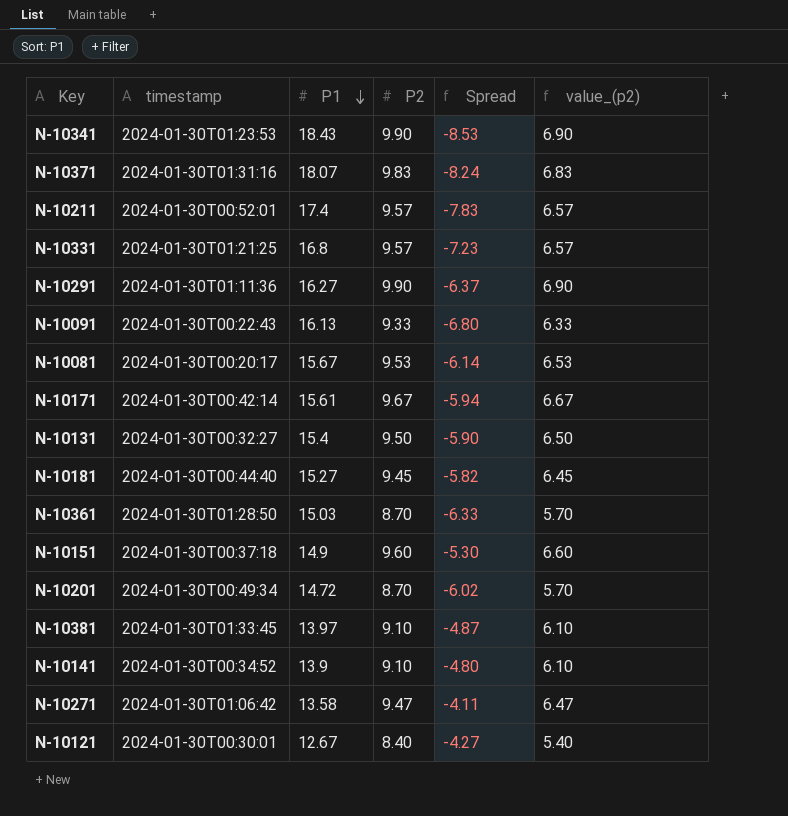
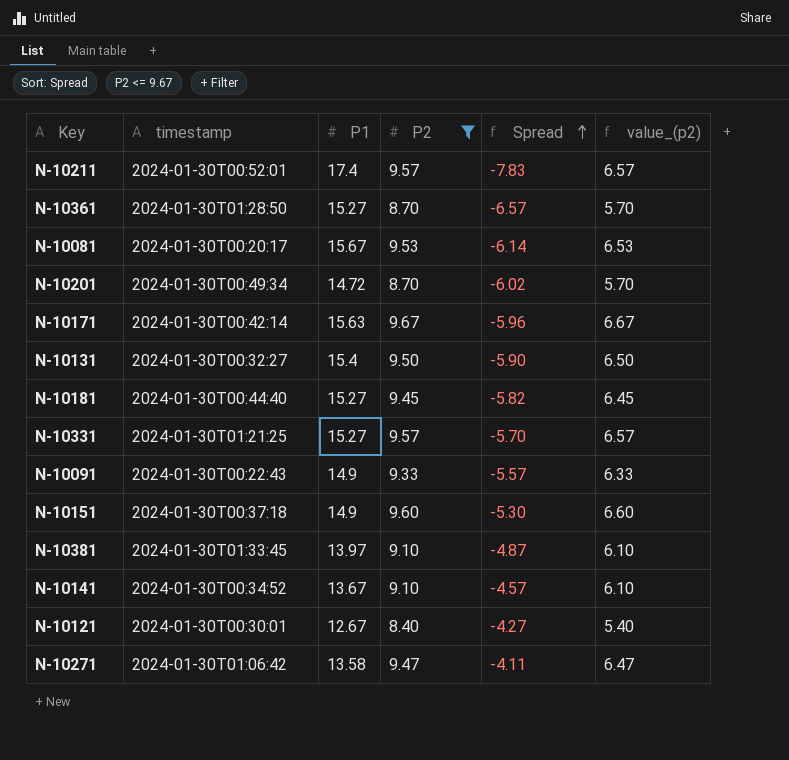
filter: none -> P2 <= 9.67
row order: P1 descending -> Spread ascending
N-10361 | P1: 15.03 -> 15.27
N-10361 | Spread: -6.33 -> -6.57
N-10171 | P1: 15.61 -> 15.63
N-10171 | Spread: -5.94 -> -5.96
N-10331 | P1: 16.8 -> 15.27
N-10331 | Spread: -7.23 -> -5.70
N-10091 | P1: 16.13 -> 14.9
N-10091 | Spread: -6.80 -> -5.57
N-10141 | P1: 13.9 -> 13.67
N-10141 | Spread: -4.80 -> -4.57

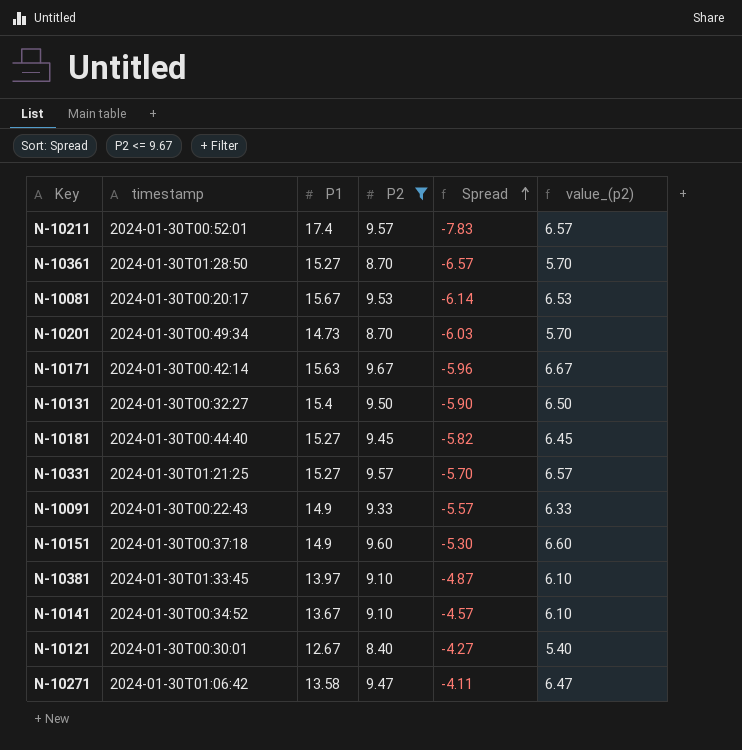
N-10201 | P1: 14.72 -> 14.73
N-10201 | Spread: -6.02 -> -6.03

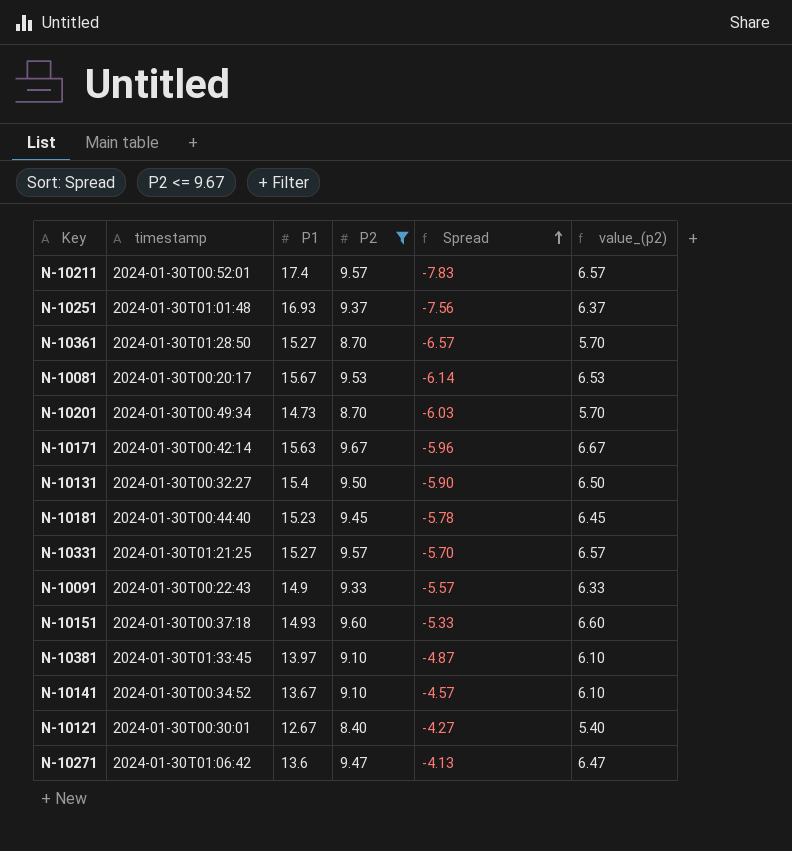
row N-10251: none -> 2024-01-30T01:01:48 | 16.93 | 9.37 | -7.56 | 6.37
N-10181 | P1: 15.27 -> 15.23
N-10181 | Spread: -5.82 -> -5.78
N-10151 | P1: 14.9 -> 14.93
N-10151 | Spread: -5.30 -> -5.33
N-10271 | P1: 13.58 -> 13.6
N-10271 | Spread: -4.11 -> -4.13

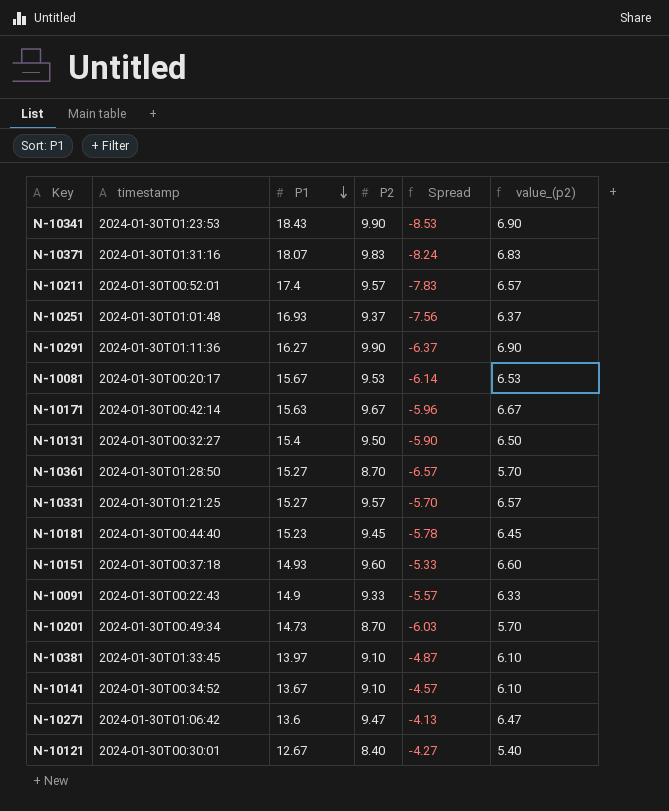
filter: P2 <= 9.67 -> none
row order: Spread ascending -> P1 descending

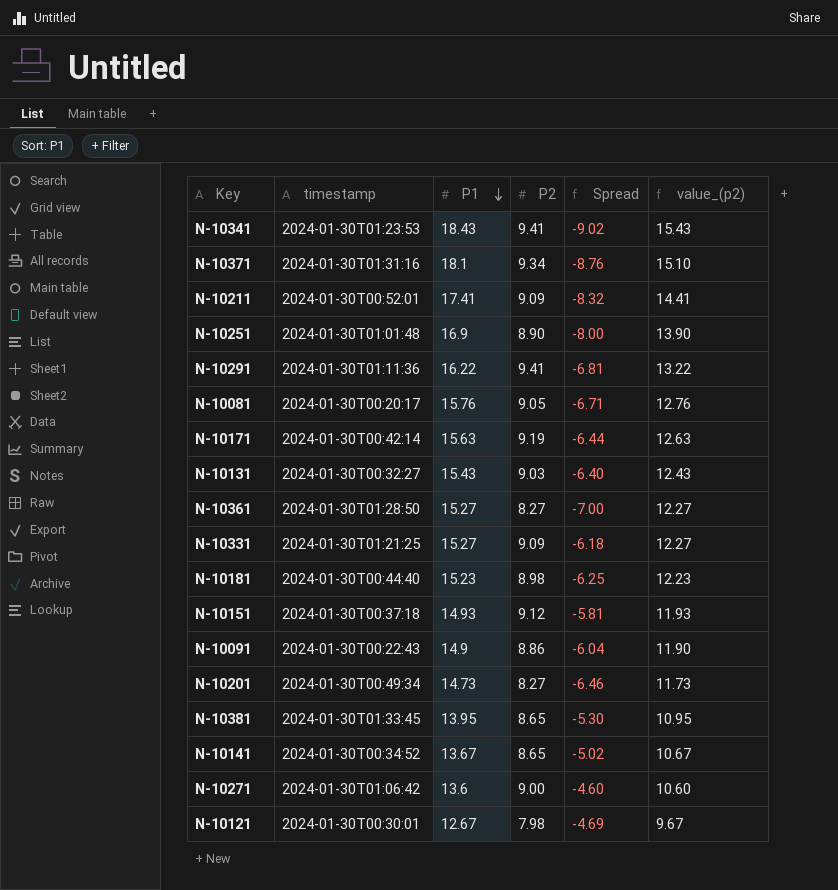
column value_(p2) | formula: [P2] - 3 -> [P1] - 3
N-10341 | P2: 9.90 -> 9.41
N-10341 | Spread: -8.53 -> -9.02
N-10371 | P1: 18.07 -> 18.1
N-10371 | P2: 9.83 -> 9.34
N-10371 | Spread: -8.24 -> -8.76
N-10211 | P1: 17.4 -> 17.41
N-10211 | P2: 9.57 -> 9.09
N-10211 | Spread: -7.83 -> -8.32
N-10251 | P1: 16.93 -> 16.9
N-10251 | P2: 9.37 -> 8.90
N-10251 | Spread: -7.56 -> -8.00
N-10291 | P1: 16.27 -> 16.22
N-10291 | P2: 9.90 -> 9.41
N-10291 | Spread: -6.37 -> -6.81
N-10081 | P1: 15.67 -> 15.76
N-10081 | P2: 9.53 -> 9.05
N-10081 | Spread: -6.14 -> -6.71
N-10171 | P2: 9.67 -> 9.19
N-10171 | Spread: -5.96 -> -6.44
N-10131 | P1: 15.4 -> 15.43
N-10131 | P2: 9.50 -> 9.03
N-10131 | Spread: -5.90 -> -6.40
N-10361 | P2: 8.70 -> 8.27
N-10361 | Spread: -6.57 -> -7.00
N-10331 | P2: 9.57 -> 9.09
N-10331 | Spread: -5.70 -> -6.18
N-10181 | P2: 9.45 -> 8.98
N-10181 | Spread: -5.78 -> -6.25
N-10151 | P2: 9.60 -> 9.12
N-10151 | Spread: -5.33 -> -5.81
N-10091 | P2: 9.33 -> 8.86
N-10091 | Spread: -5.57 -> -6.04
N-10201 | P2: 8.70 -> 8.27
N-10201 | Spread: -6.03 -> -6.46
N-10381 | P1: 13.97 -> 13.95
N-10381 | P2: 9.10 -> 8.65
N-10381 | Spread: -4.87 -> -5.30
N-10141 | P2: 9.10 -> 8.65
N-10141 | Spread: -4.57 -> -5.02
N-10271 | P2: 9.47 -> 9.00
N-10271 | Spread: -4.13 -> -4.60
N-10121 | P2: 8.40 -> 7.98
N-10121 | Spread: -4.27 -> -4.69

